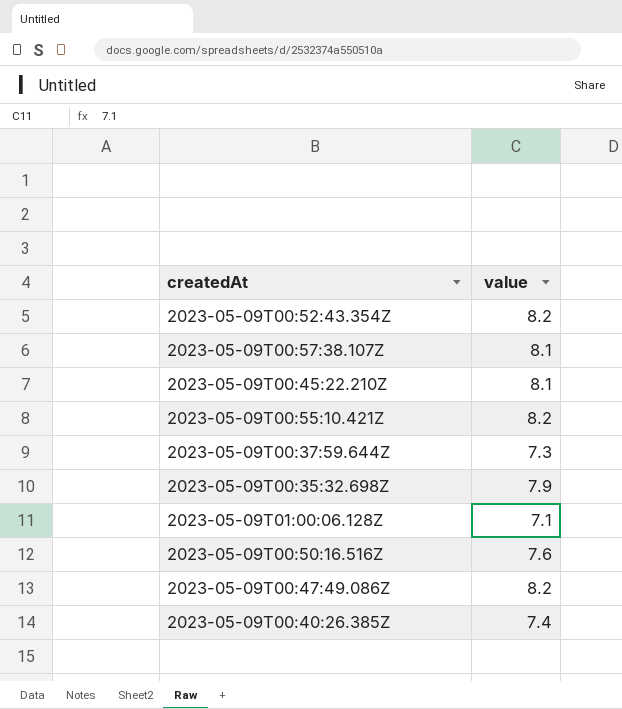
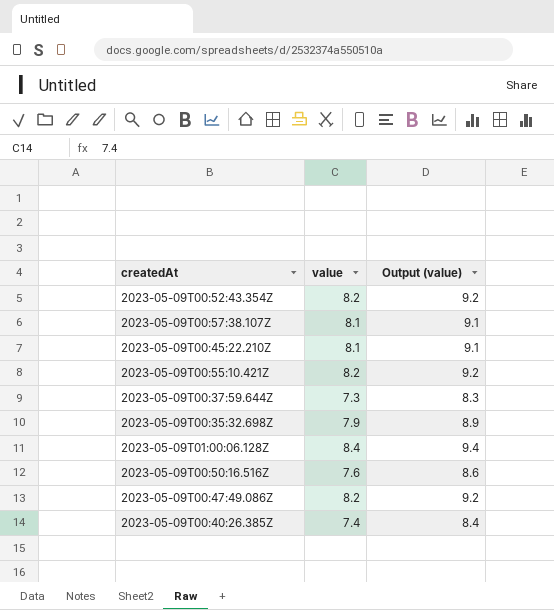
column Output (value) | formula: none -> [value] + 1
2023-05-09T01:00:06.128Z | value: 7.1 -> 8.4

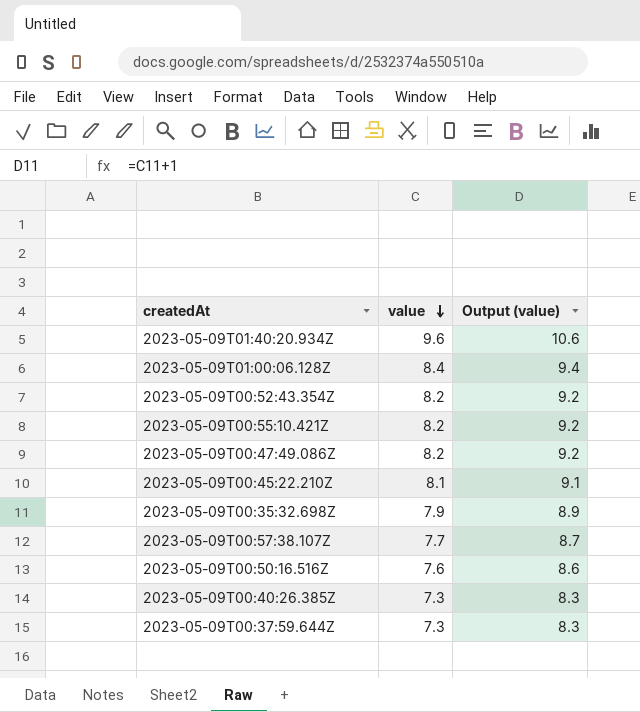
row order: none -> value descending
row 2023-05-09T01:40:20.934Z: none -> 9.6 | 10.6
2023-05-09T00:57:38.107Z | value: 8.1 -> 7.7
2023-05-09T00:57:38.107Z | Output (value): 9.1 -> 8.7
2023-05-09T00:40:26.385Z | value: 7.4 -> 7.3
2023-05-09T00:40:26.385Z | Output (value): 8.4 -> 8.3

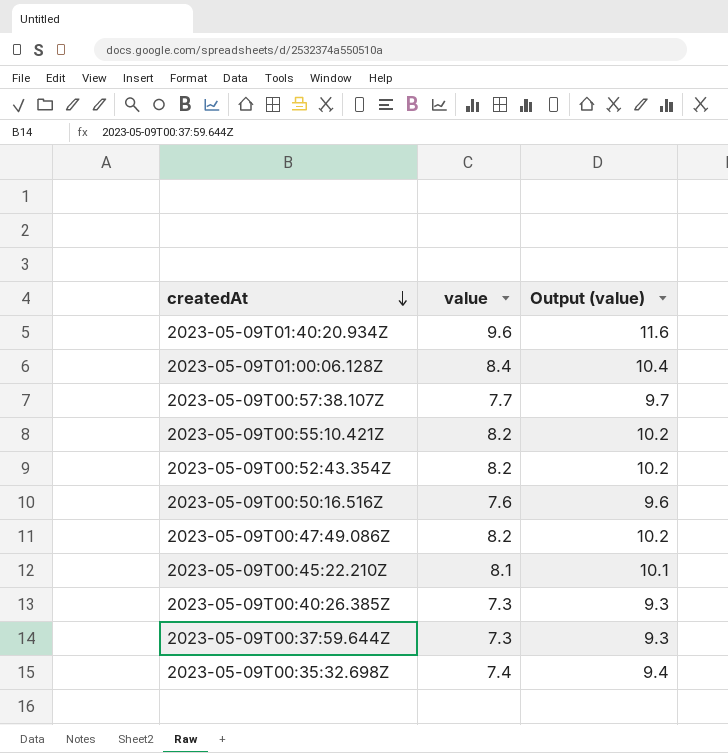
row order: value descending -> createdAt descending
column Output (value) | formula: [value] + 1 -> [value] + 2
2023-05-09T00:35:32.698Z | value: 7.9 -> 7.4

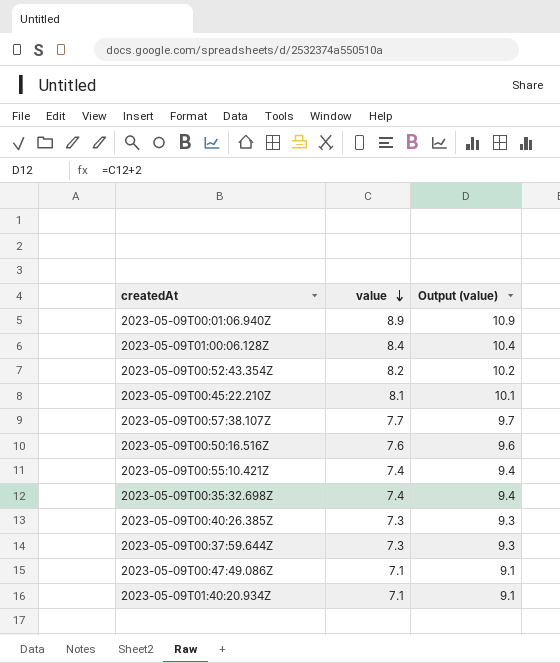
row order: createdAt descending -> value descending
row 2023-05-09T00:01:06.940Z: none -> 8.9 | 10.9
2023-05-09T00:55:10.421Z | value: 8.2 -> 7.4
2023-05-09T00:55:10.421Z | Output (value): 10.2 -> 9.4
2023-05-09T00:47:49.086Z | value: 8.2 -> 7.1
2023-05-09T00:47:49.086Z | Output (value): 10.2 -> 9.1
2023-05-09T01:40:20.934Z | value: 9.6 -> 7.1
2023-05-09T01:40:20.934Z | Output (value): 11.6 -> 9.1

